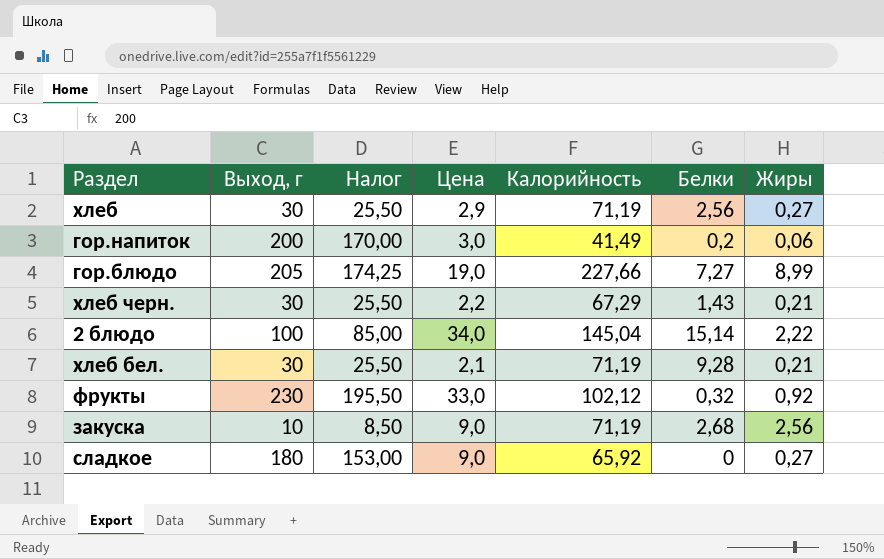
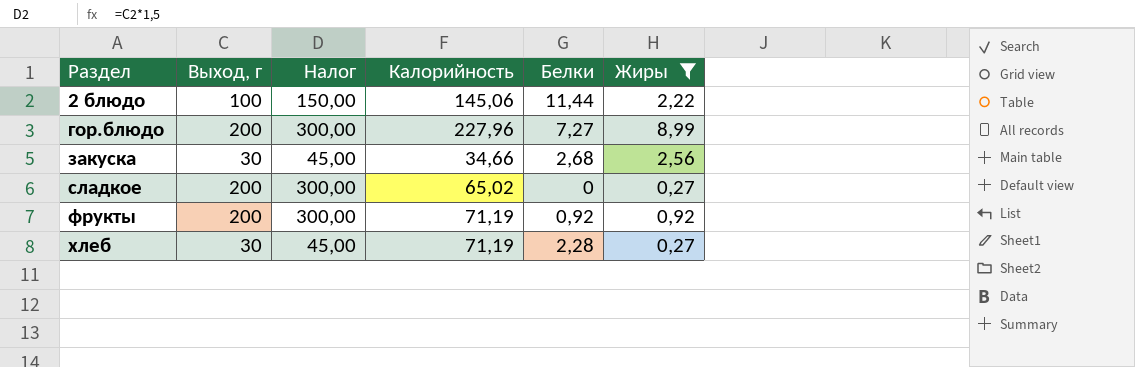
filter: none -> Жиры >= 0,27
row order: none -> Раздел ascending
column Цена | position: 4 -> none
column Налог | formula: [Выход, г] * 0,85 -> [Выход, г] * 1,5
2 блюдо | Калорийность: 145,04 -> 145,06
2 блюдо | Белки: 15,14 -> 11,44
гор.блюдо | Выход, г: 205 -> 200
гор.блюдо | Калорийность: 227,66 -> 227,96
закуска | Выход, г: 10 -> 30
закуска | Калорийность: 71,19 -> 34,66
сладкое | Выход, г: 180 -> 200
сладкое | Калорийность: 65,92 -> 65,02
фрукты | Выход, г: 230 -> 200
фрукты | Калорийность: 102,12 -> 71,19
фрукты | Белки: 0,32 -> 0,92
хлеб | Белки: 2,56 -> 2,28

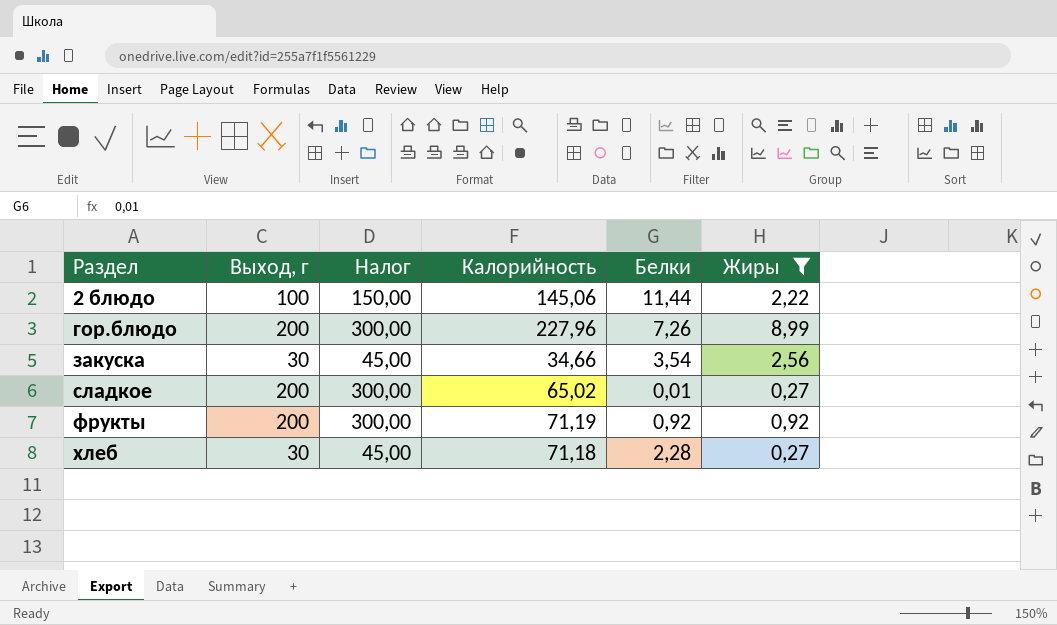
гор.блюдо | Белки: 7,27 -> 7,26
закуска | Белки: 2,68 -> 3,54
сладкое | Белки: 0 -> 0,01
хлеб | Калорийность: 71,19 -> 71,18

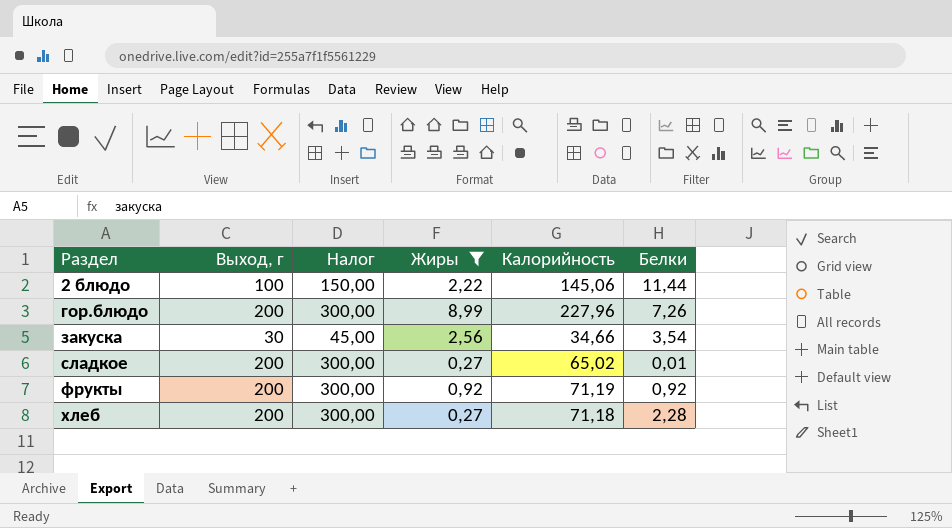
column Жиры | position: 6 -> 4
хлеб | Выход, г: 30 -> 200
хлеб | Налог: 45,00 -> 300,00

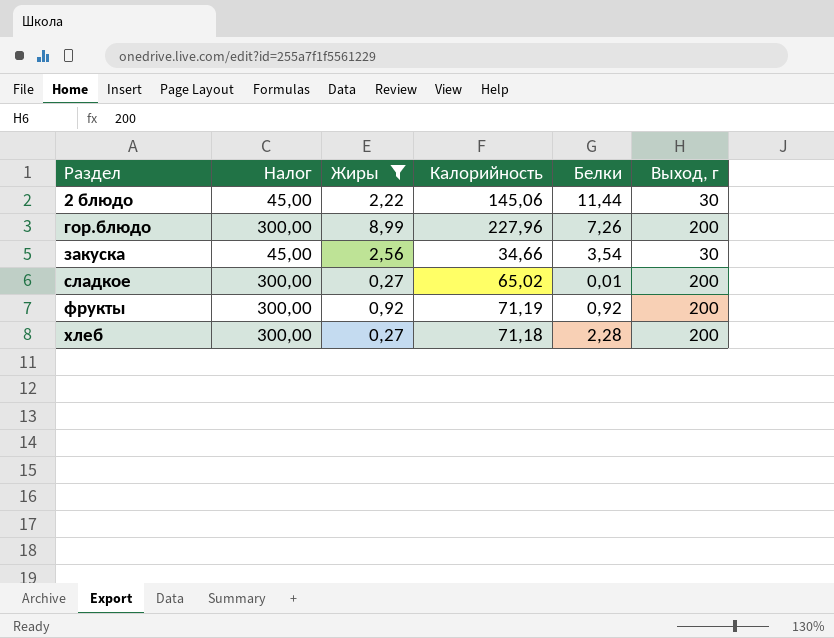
column Выход, г | position: 2 -> 6
2 блюдо | Налог: 150,00 -> 45,00
2 блюдо | Выход, г: 100 -> 30

